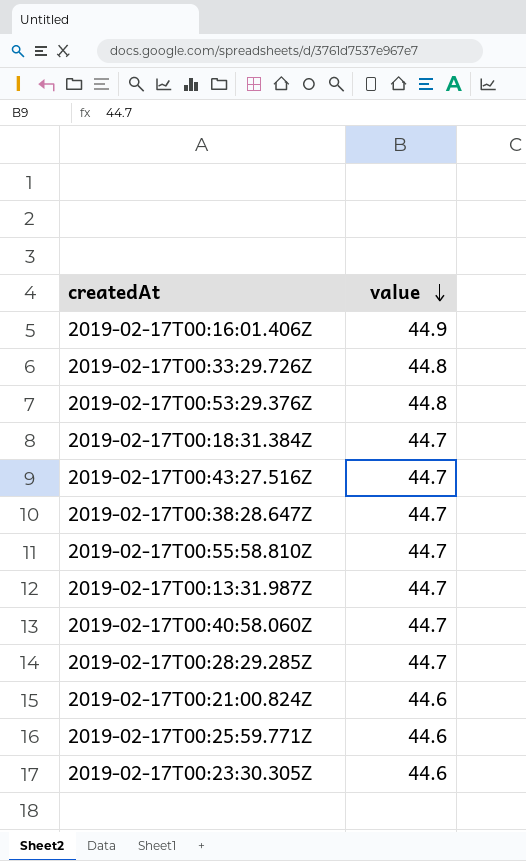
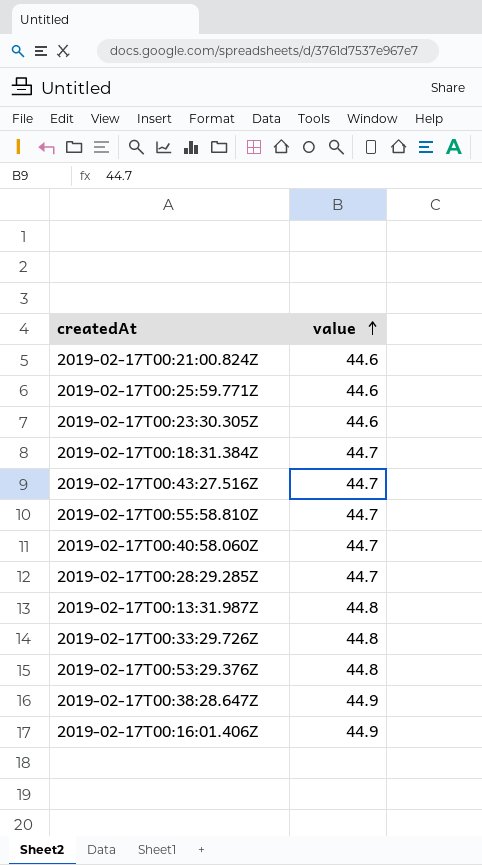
row order: value descending -> value ascending
2019-02-17T00:13:31.987Z | value: 44.7 -> 44.8
2019-02-17T00:38:28.647Z | value: 44.7 -> 44.9

